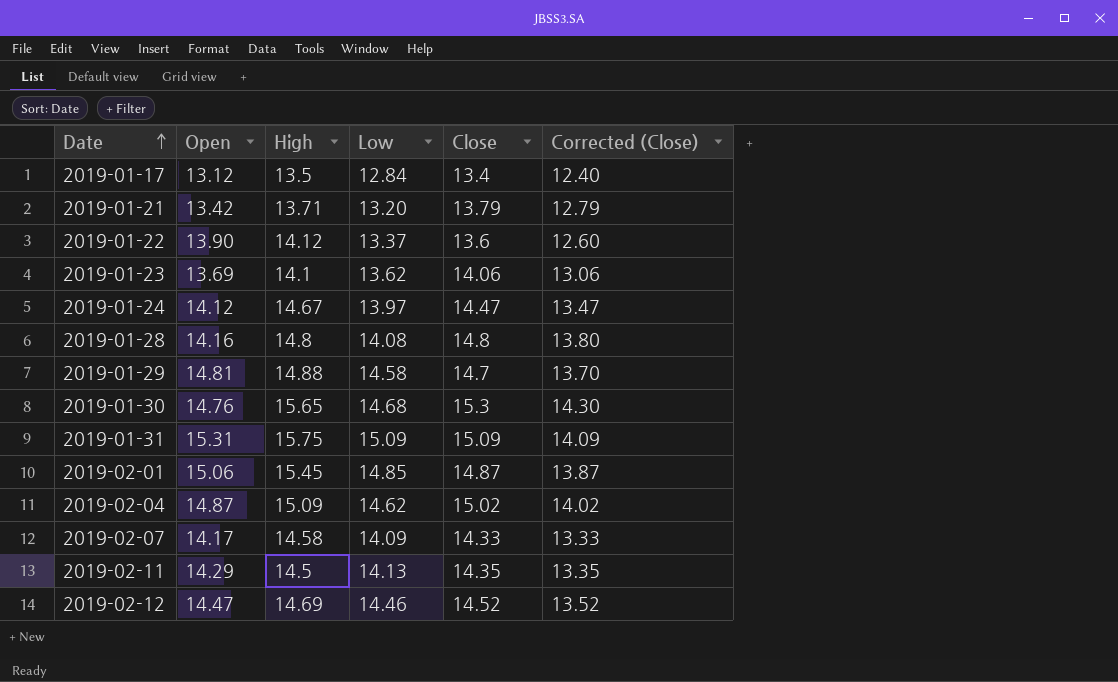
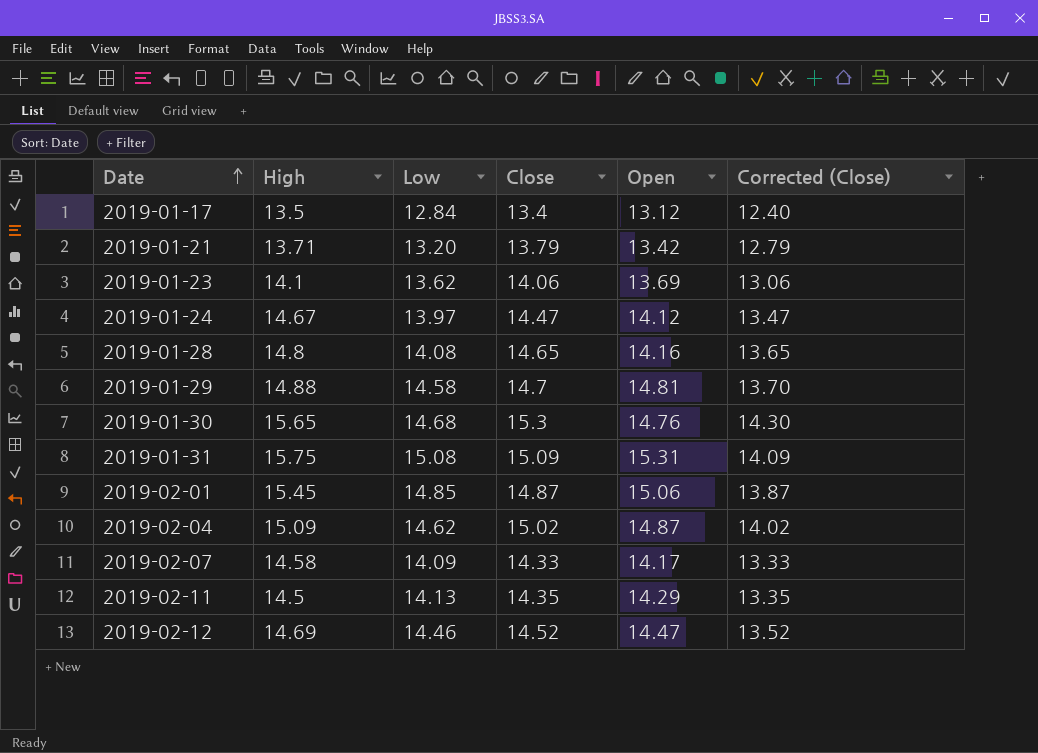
column Open | position: 2 -> 5
row 2019-01-22: 13.90 | 14.12 | 13.37 | 13.6 | 12.60 -> none
2019-01-28 | Close: 14.8 -> 14.65
2019-01-28 | Corrected (Close): 13.80 -> 13.65
2019-01-31 | Low: 15.09 -> 15.08

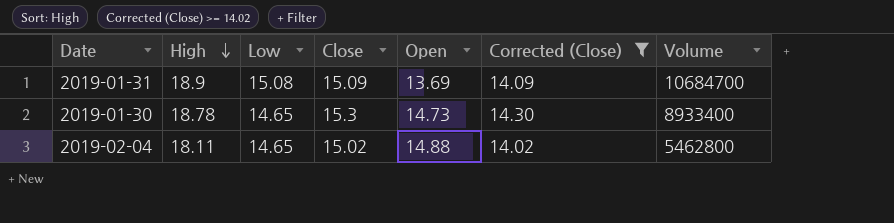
filter: none -> Corrected (Close) >= 14.02
row order: Date ascending -> High descending
column Volume | position: none -> 7
2019-01-31 | High: 15.75 -> 18.9
2019-01-31 | Open: 15.31 -> 13.69
2019-01-30 | High: 15.65 -> 18.78
2019-01-30 | Low: 14.68 -> 14.65
2019-01-30 | Open: 14.76 -> 14.73
2019-02-04 | High: 15.09 -> 18.11
2019-02-04 | Low: 14.62 -> 14.65
2019-02-04 | Open: 14.87 -> 14.88

